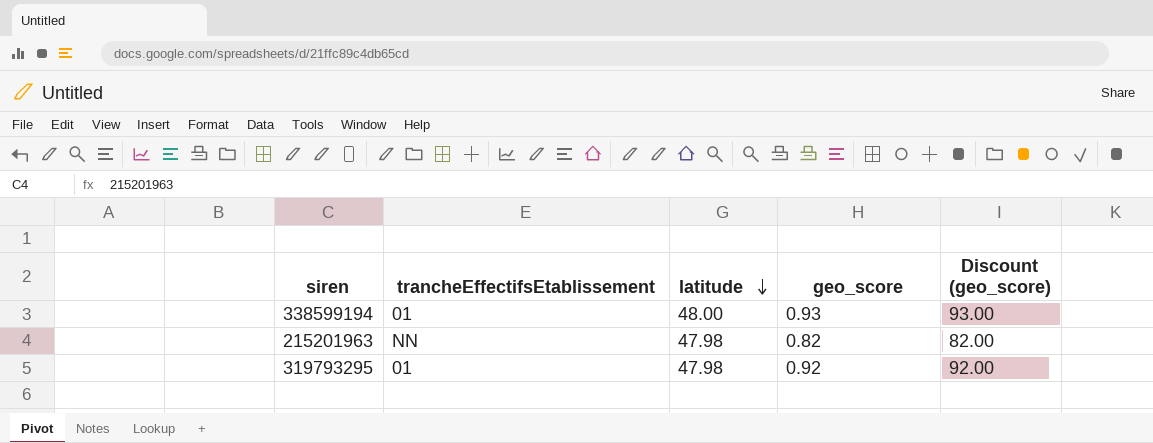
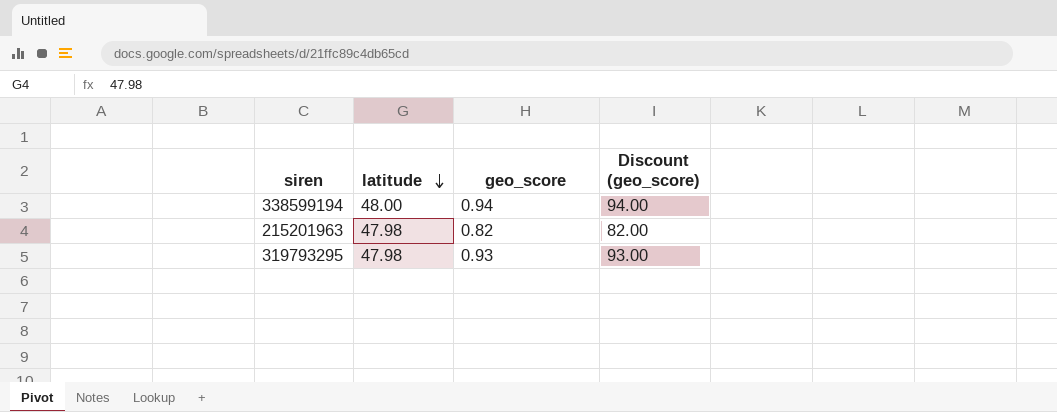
column trancheEffectifsEtablissement | position: 2 -> none
338599194 | geo_score: 0.93 -> 0.94
338599194 | Discount (geo_score): 93.00 -> 94.00
319793295 | geo_score: 0.92 -> 0.93
319793295 | Discount (geo_score): 92.00 -> 93.00

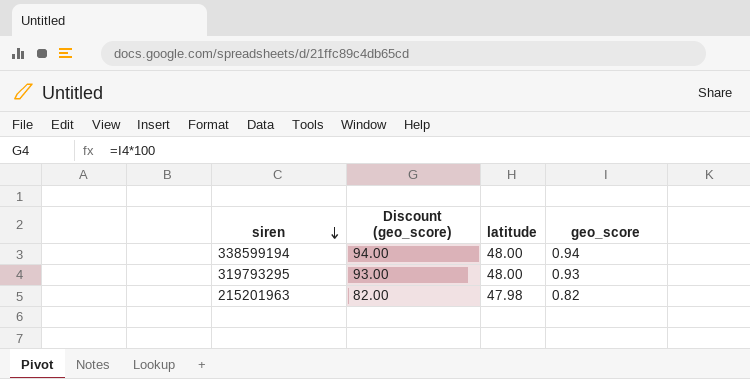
row order: latitude descending -> siren descending
column Discount (geo_score) | position: 4 -> 2
319793295 | latitude: 47.98 -> 48.00

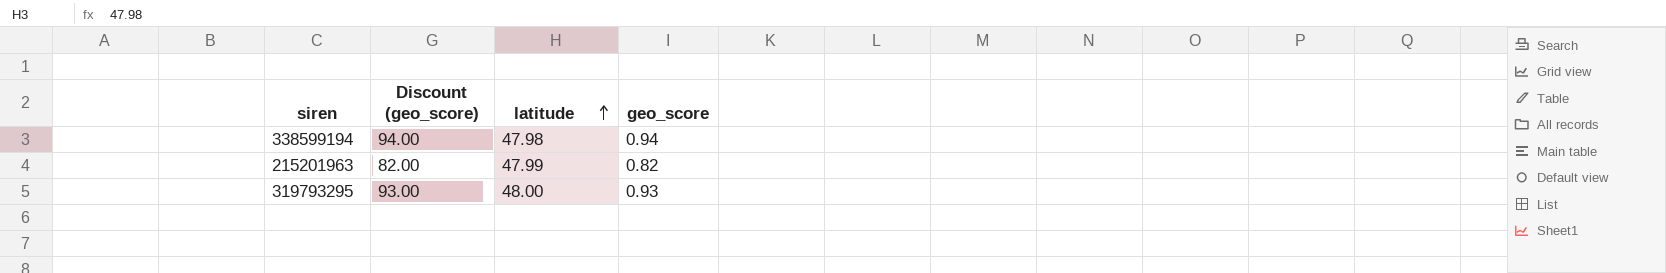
row order: siren descending -> latitude ascending
338599194 | latitude: 48.00 -> 47.98
215201963 | latitude: 47.98 -> 47.99

